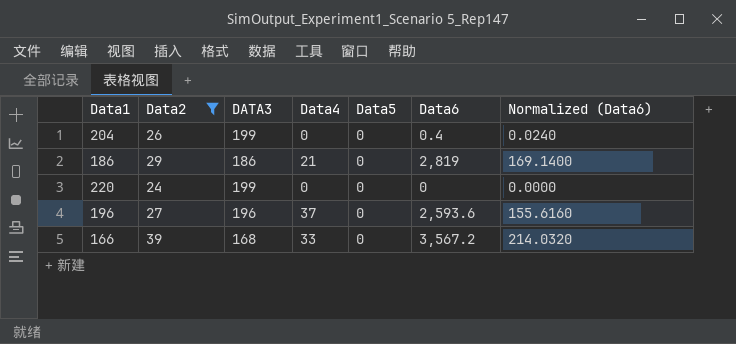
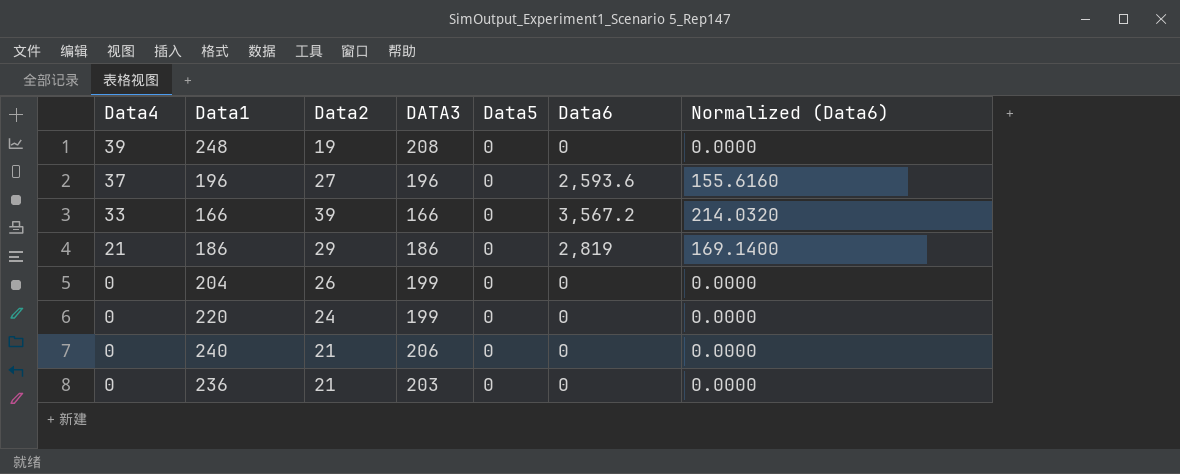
filter: Data2 >= 24 -> none
row order: none -> Data4 descending
column Data4 | position: 4 -> 1
166 | DATA3: 168 -> 166
204 | Data6: 0.4 -> 0
204 | Normalized (Data6): 0.0240 -> 0.0000

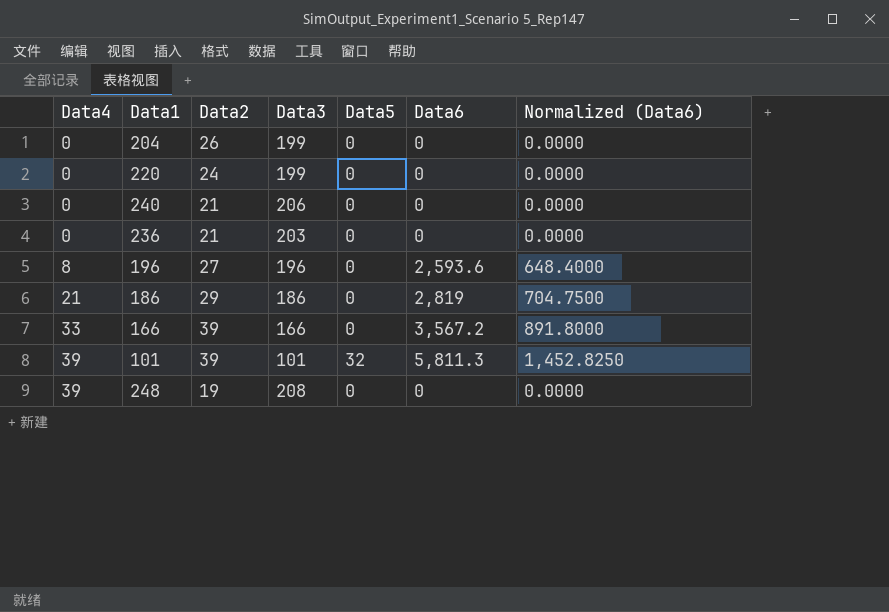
row order: Data4 descending -> Data4 ascending
column name: DATA3 -> Data3
column Normalized (Data6) | formula: [Data6] * 0.06 -> [Data6] * 0.25
196 | Data4: 37 -> 8
row 101: none -> 39 | 39 | 101 | 32 | 5,811.3 | 1,452.8250

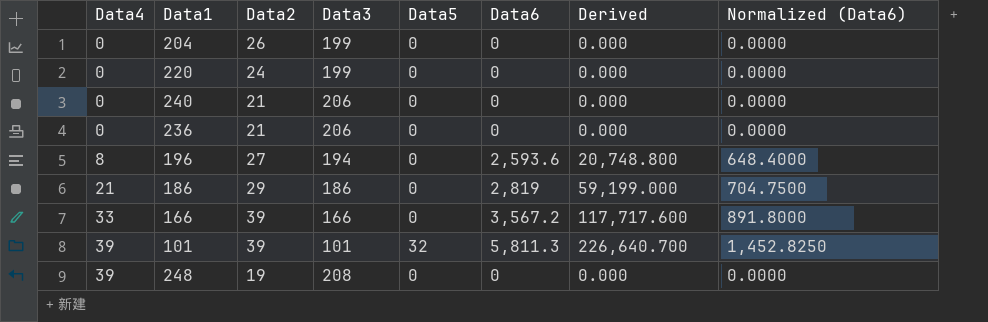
column Derived | formula: none -> [Data4] * [Data6]
236 | Data3: 203 -> 206
196 | Data3: 196 -> 194

